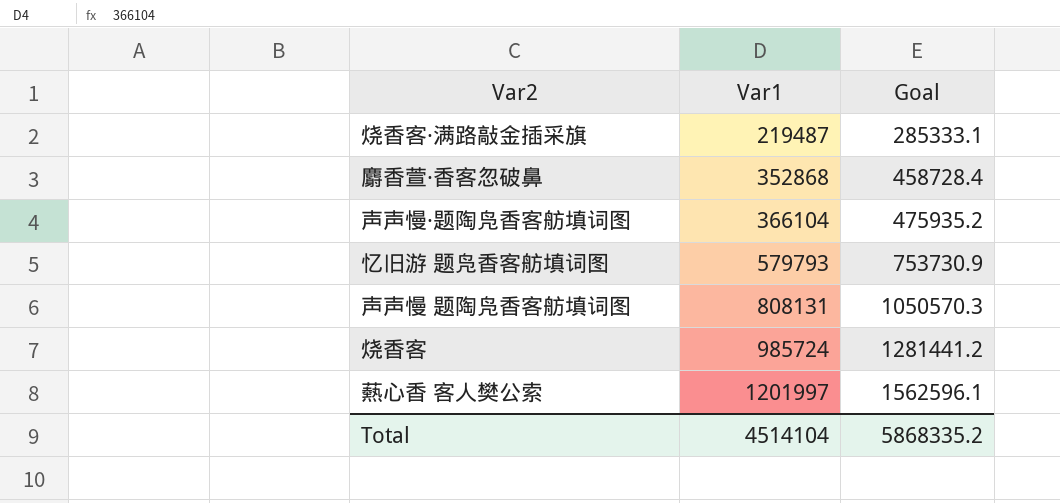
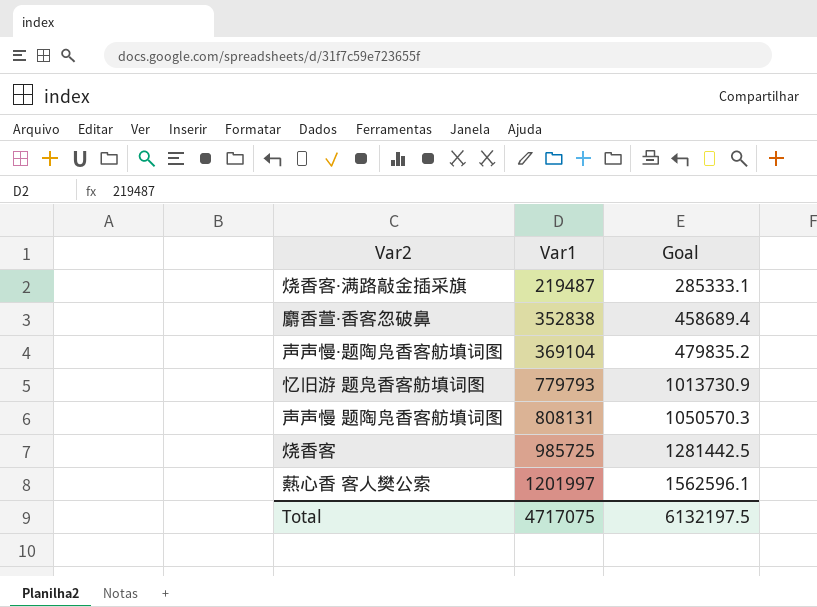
麝香萱·香客忽破鼻 | Var1: 352868 -> 352838
麝香萱·香客忽破鼻 | Goal: 458728.4 -> 458689.4
声声慢·题陶凫香客舫填词图 | Var1: 366104 -> 369104
声声慢·题陶凫香客舫填词图 | Goal: 475935.2 -> 479835.2
忆旧游 题凫香客舫填词图 | Var1: 579793 -> 779793
忆旧游 题凫香客舫填词图 | Goal: 753730.9 -> 1013730.9
烧香客 | Var1: 985724 -> 985725
烧香客 | Goal: 1281441.2 -> 1281442.5
Total | Var1: 4514104 -> 4717075
Total | Goal: 5868335.2 -> 6132197.5

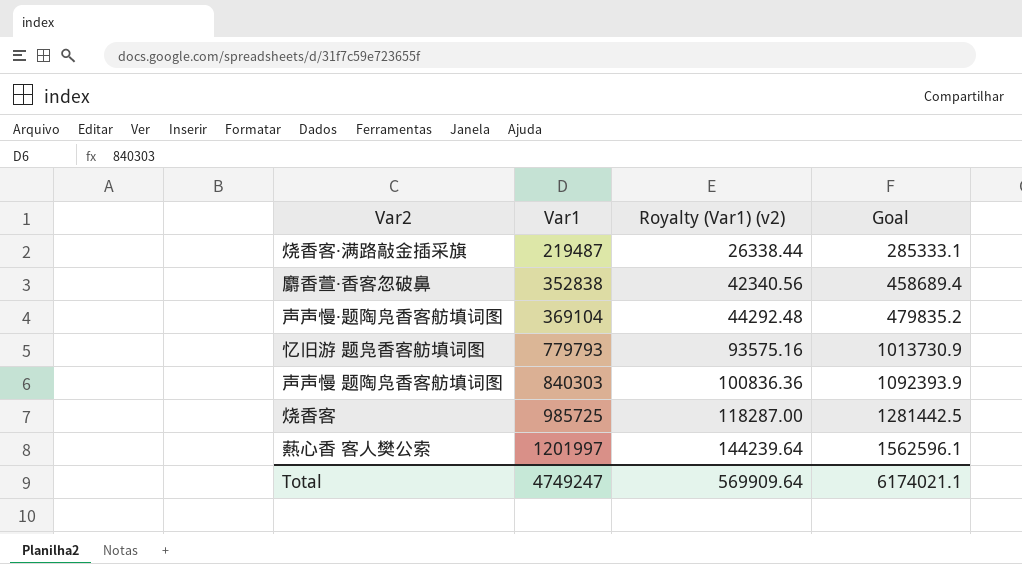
column Royalty (Var1) (v2) | formula: none -> [Var1] * 0.12
声声慢 题陶凫香客舫填词图 | Var1: 808131 -> 840303
声声慢 题陶凫香客舫填词图 | Goal: 1050570.3 -> 1092393.9
Total | Var1: 4717075 -> 4749247
Total | Goal: 6132197.5 -> 6174021.1

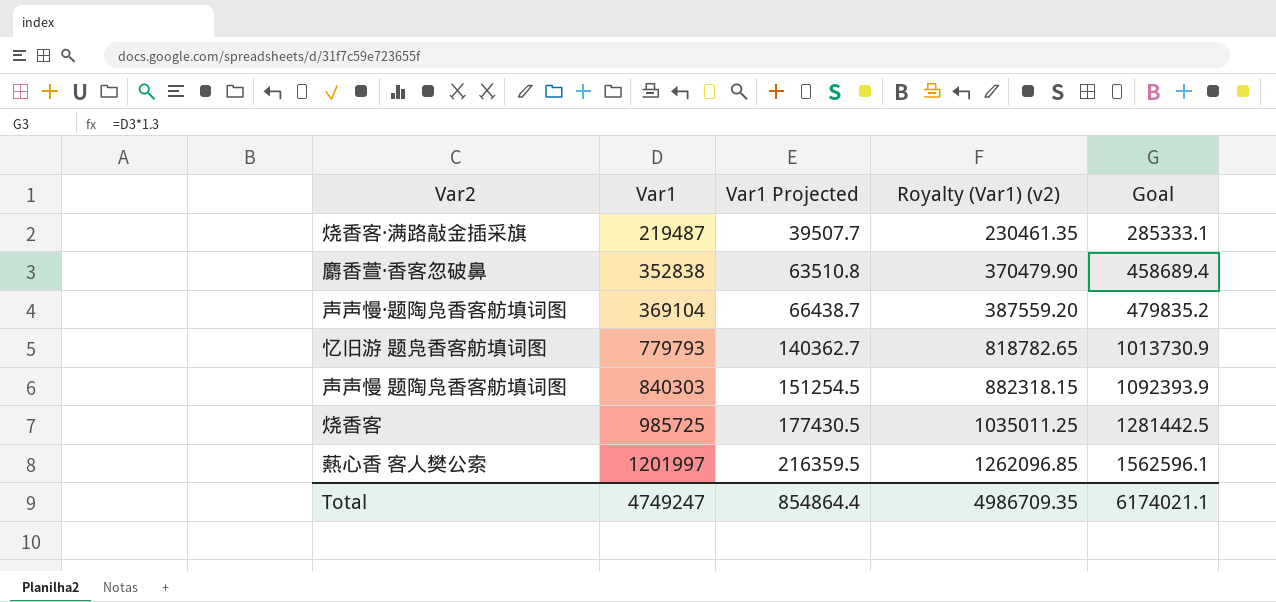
column Var1 Projected | formula: none -> [Var1] * 0.18
column Royalty (Var1) (v2) | formula: [Var1] * 0.12 -> [Var1] * 1.05
Total | Royalty (Var1) (v2): 569909.64 -> 4986709.35

